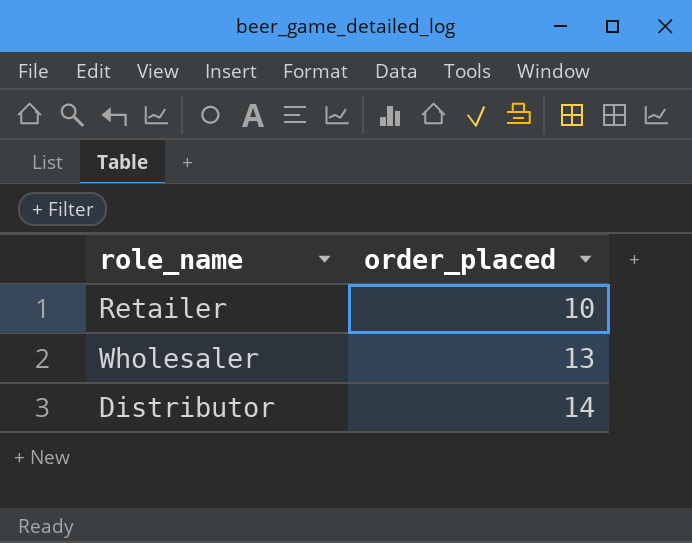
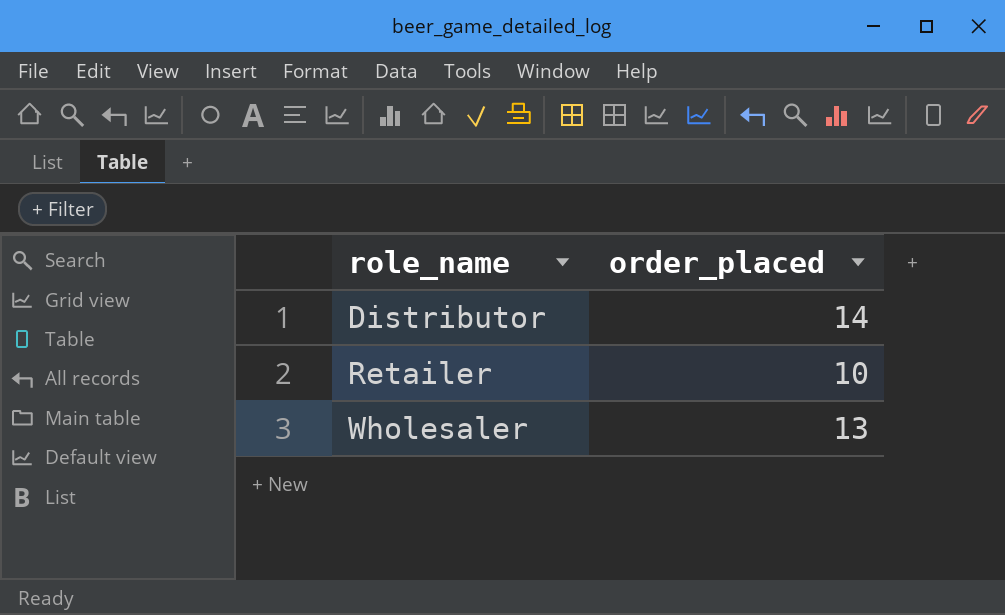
row order: order_placed ascending -> role_name ascending

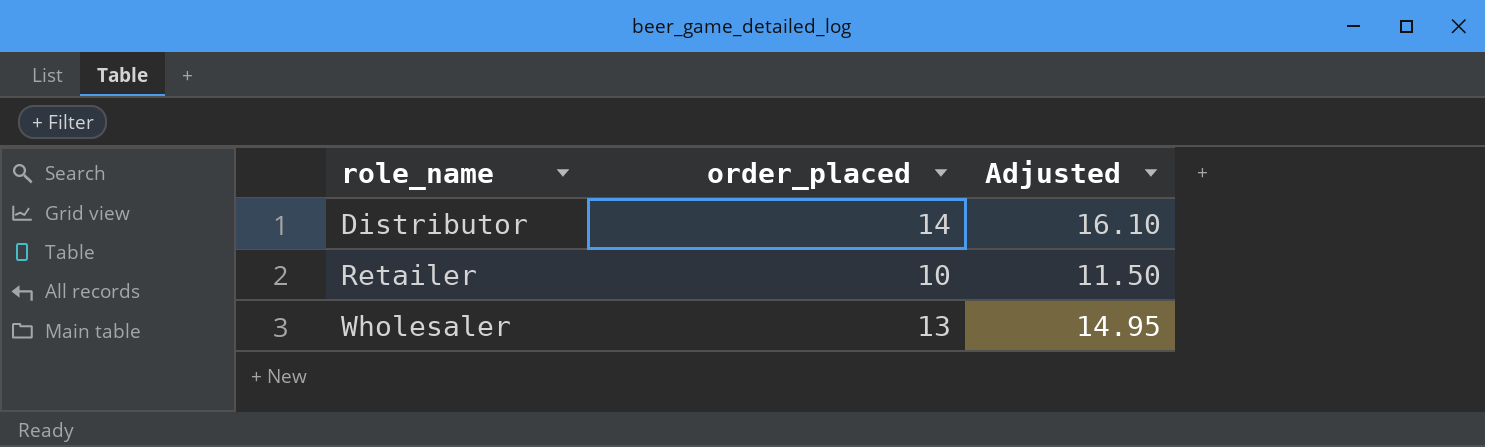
column Adjusted | formula: none -> [order_placed] * 1.15

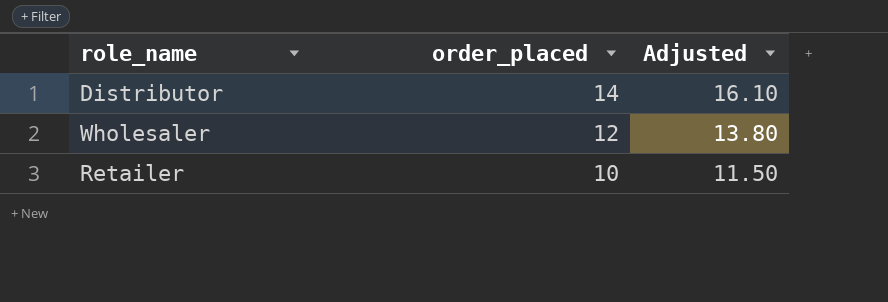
row order: role_name ascending -> order_placed descending
Wholesaler | order_placed: 13 -> 12
Wholesaler | Adjusted: 14.95 -> 13.80

